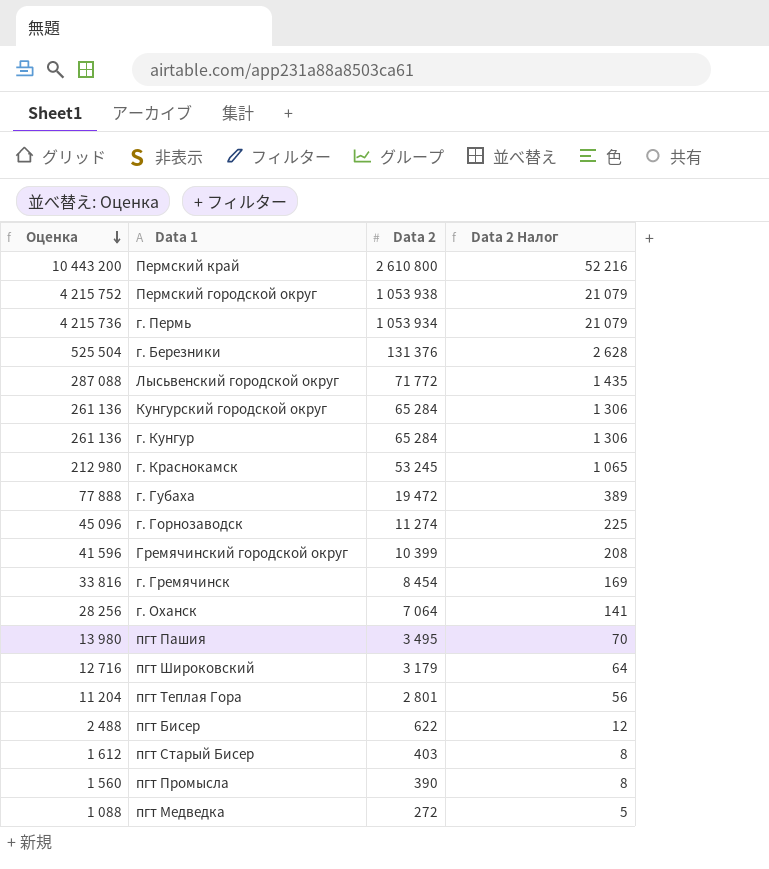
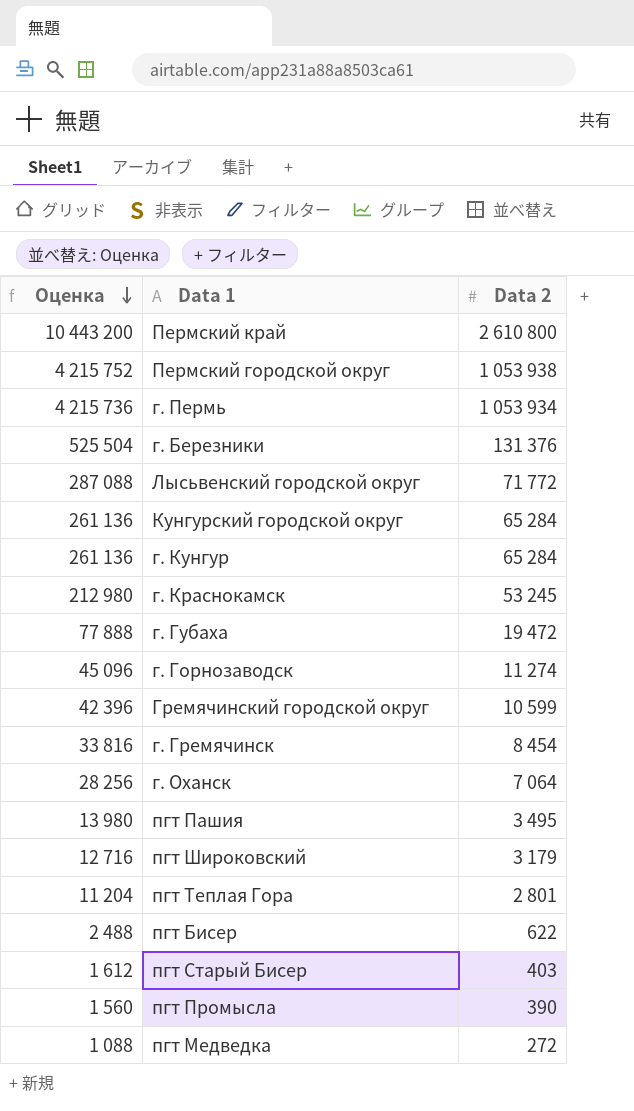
column Data 2 Налог | formula: [Data 2] * 0,02 -> none
Гремячинский городской округ | Оценка: 41 596 -> 42 396
Гремячинский городской округ | Data 2: 10 399 -> 10 599

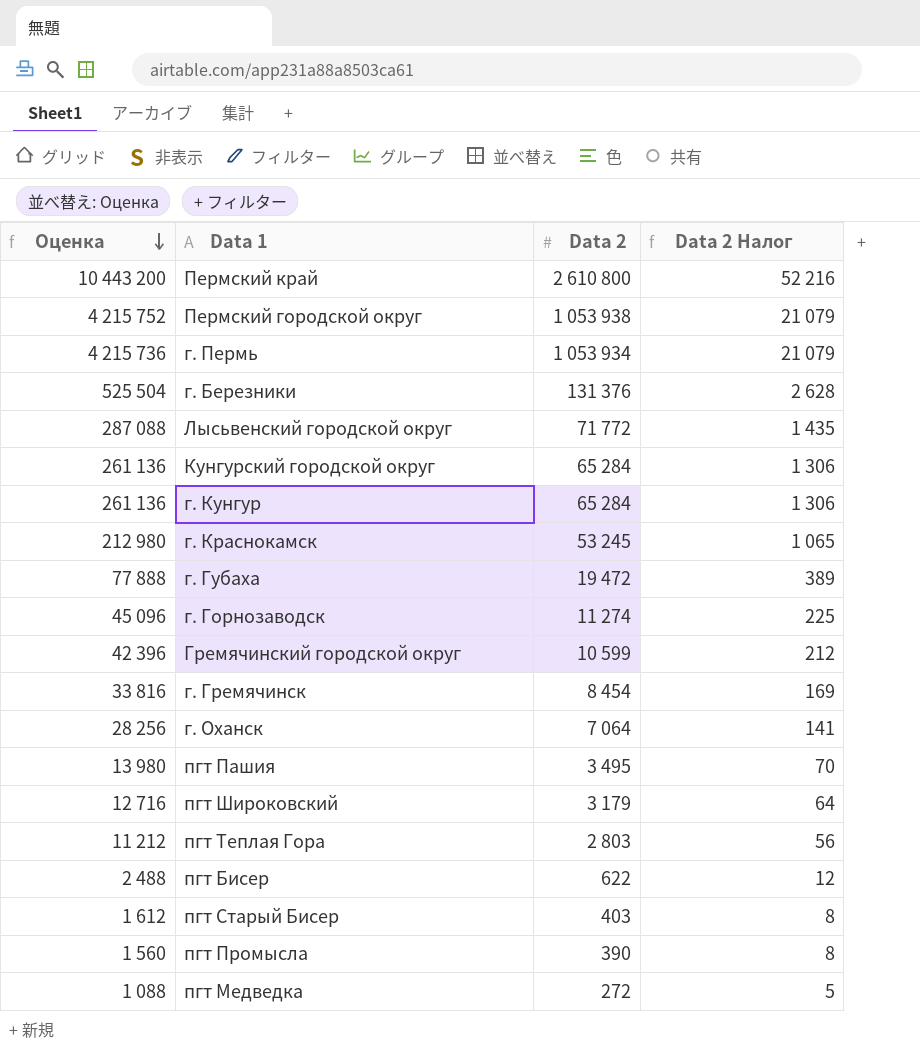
column Data 2 Налог | formula: none -> [Data 2] * 0,02
пгт Теплая Гора | Оценка: 11 204 -> 11 212
пгт Теплая Гора | Data 2: 2 801 -> 2 803

